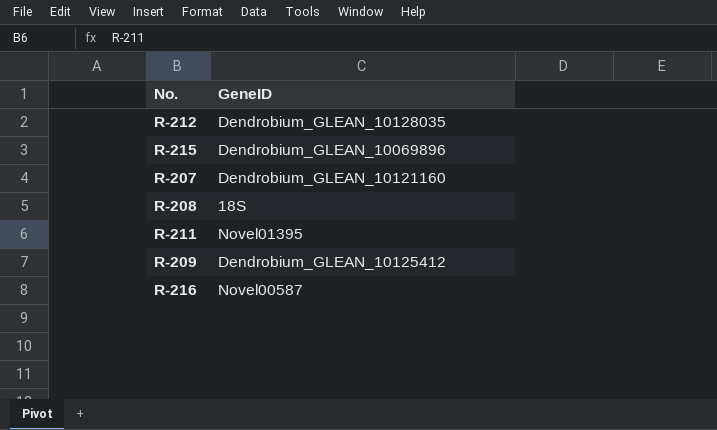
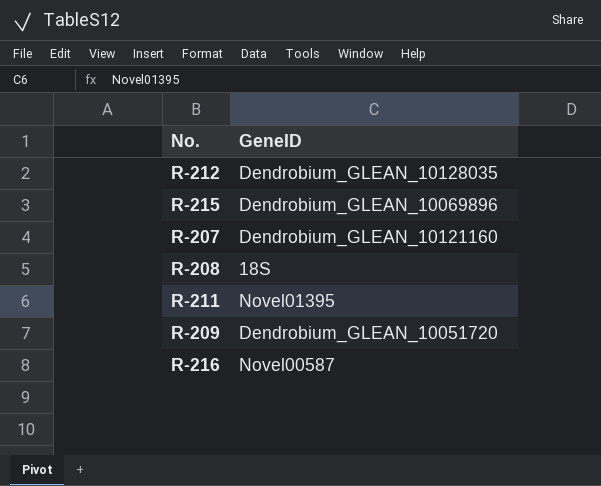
R-209 | GeneID: Dendrobium_GLEAN_10125412 -> Dendrobium_GLEAN_10051720

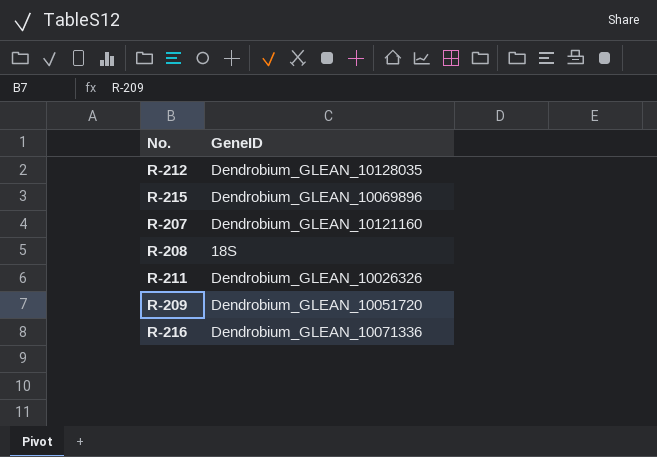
R-211 | GeneID: Novel01395 -> Dendrobium_GLEAN_10026326
R-216 | GeneID: Novel00587 -> Dendrobium_GLEAN_10071336

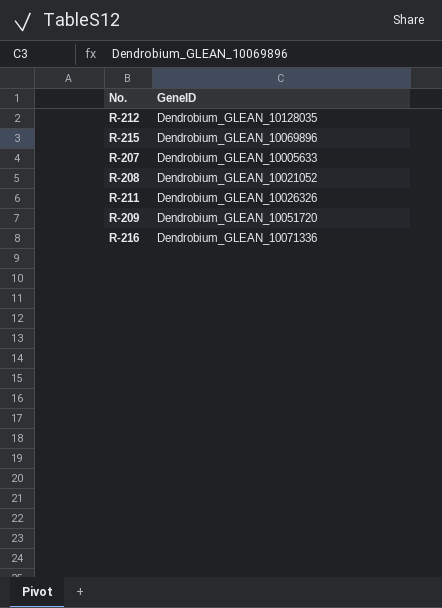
R-207 | GeneID: Dendrobium_GLEAN_10121160 -> Dendrobium_GLEAN_10005633
R-208 | GeneID: 18S -> Dendrobium_GLEAN_10021052

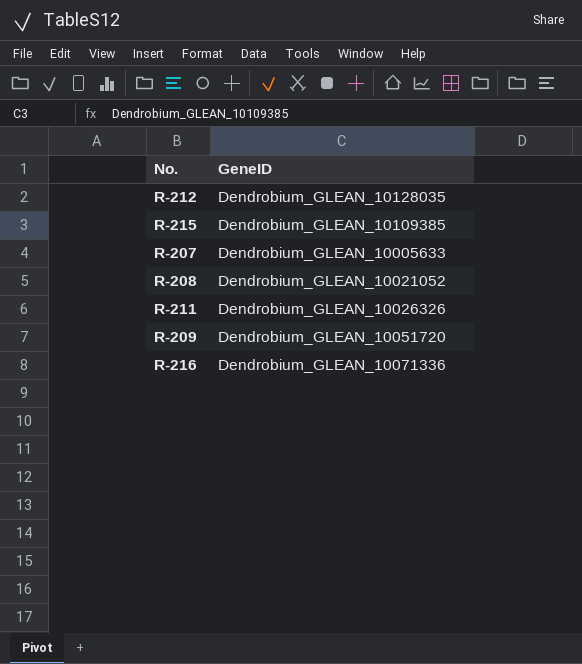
R-215 | GeneID: Dendrobium_GLEAN_10069896 -> Dendrobium_GLEAN_10109385

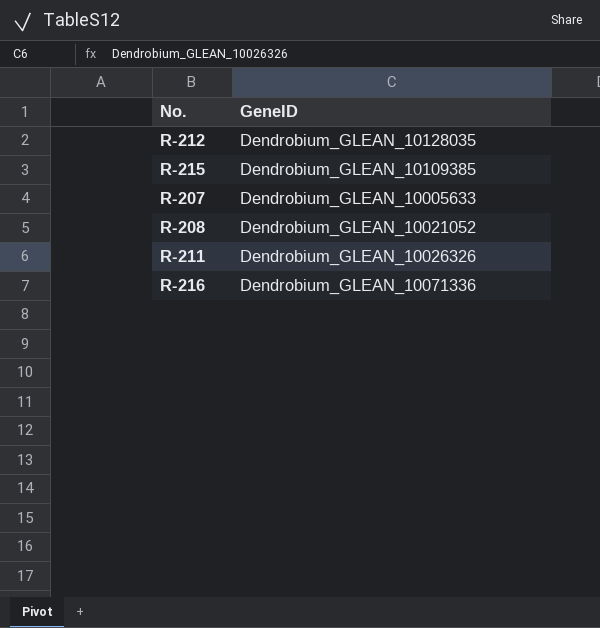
row R-209: Dendrobium_GLEAN_10051720 -> none

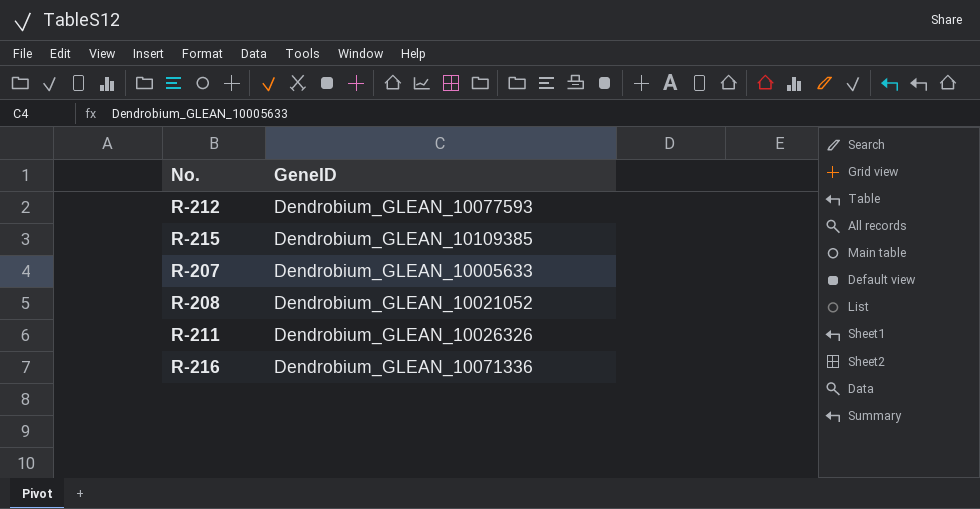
R-212 | GeneID: Dendrobium_GLEAN_10128035 -> Dendrobium_GLEAN_10077593

